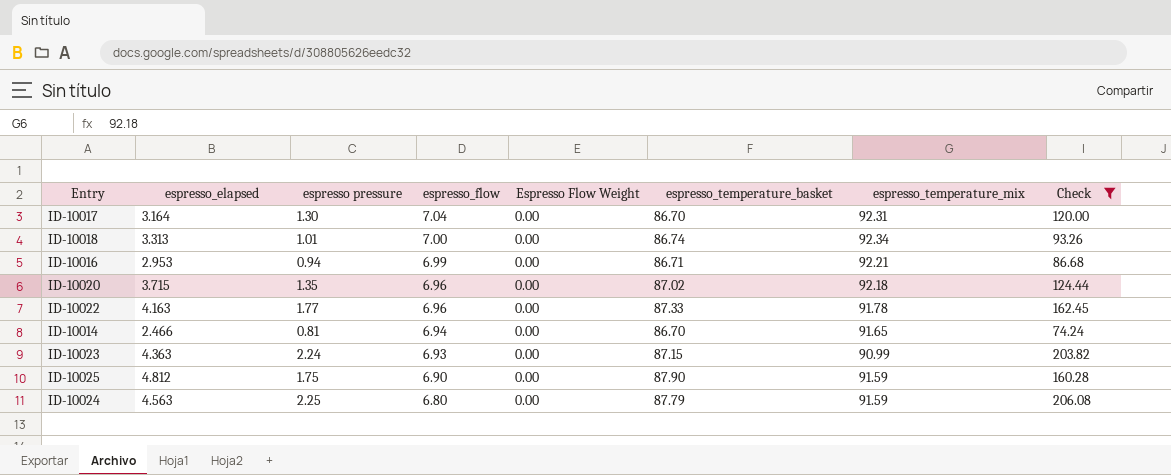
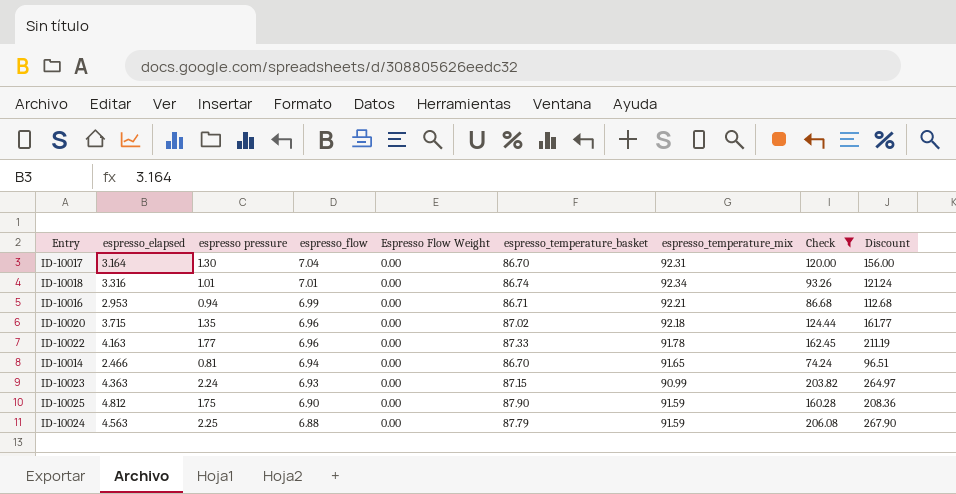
column Discount | formula: none -> [Check] * 1.3
ID-10018 | espresso_elapsed: 3.313 -> 3.316
ID-10018 | espresso_flow: 7.00 -> 7.01
ID-10024 | espresso_flow: 6.80 -> 6.88

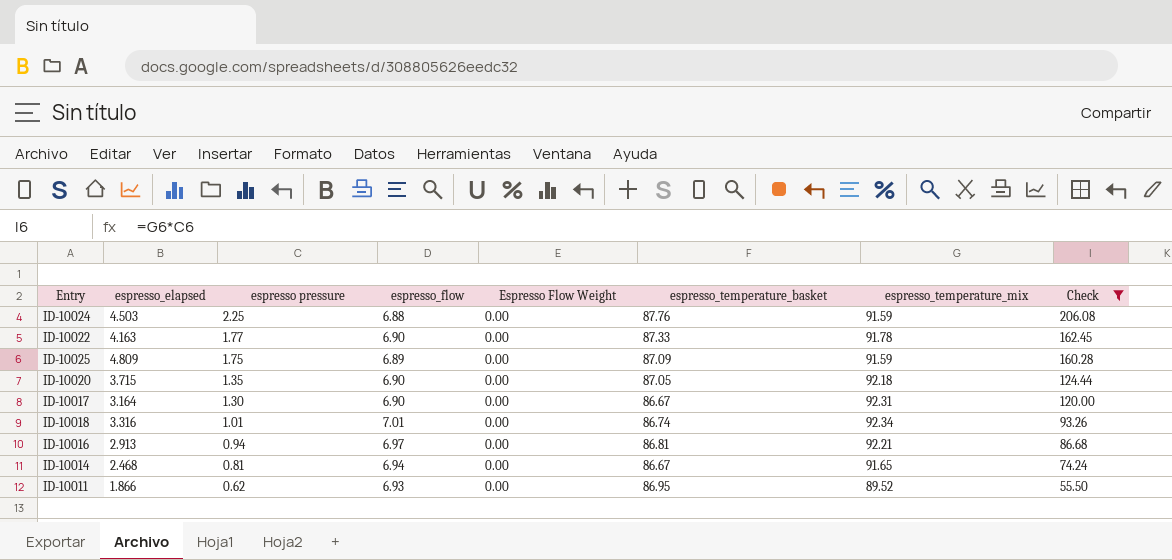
row order: espresso_flow descending -> espresso pressure descending
column Discount | formula: [Check] * 1.3 -> none
row ID-10023: 4.363 | 2.24 | 6.93 | 0.00 | 87.15 | 90.99 | 203.82 | 264.97 -> none
ID-10024 | espresso_elapsed: 4.563 -> 4.503
ID-10024 | espresso_temperature_basket: 87.79 -> 87.76
ID-10022 | espresso_flow: 6.96 -> 6.90
ID-10025 | espresso_elapsed: 4.812 -> 4.809
ID-10025 | espresso_flow: 6.90 -> 6.89
ID-10025 | espresso_temperature_basket: 87.90 -> 87.09
ID-10020 | espresso_flow: 6.96 -> 6.90
ID-10020 | espresso_temperature_basket: 87.02 -> 87.05
ID-10017 | espresso_flow: 7.04 -> 6.90
ID-10017 | espresso_temperature_basket: 86.70 -> 86.67
ID-10016 | espresso_elapsed: 2.953 -> 2.913
ID-10016 | espresso_flow: 6.99 -> 6.97
ID-10016 | espresso_temperature_basket: 86.71 -> 86.81
ID-10014 | espresso_elapsed: 2.466 -> 2.468
ID-10014 | espresso_temperature_basket: 86.70 -> 86.67
row ID-10011: none -> 1.866 | 0.62 | 6.93 | 0.00 | 86.95 | 89.52 | 55.50

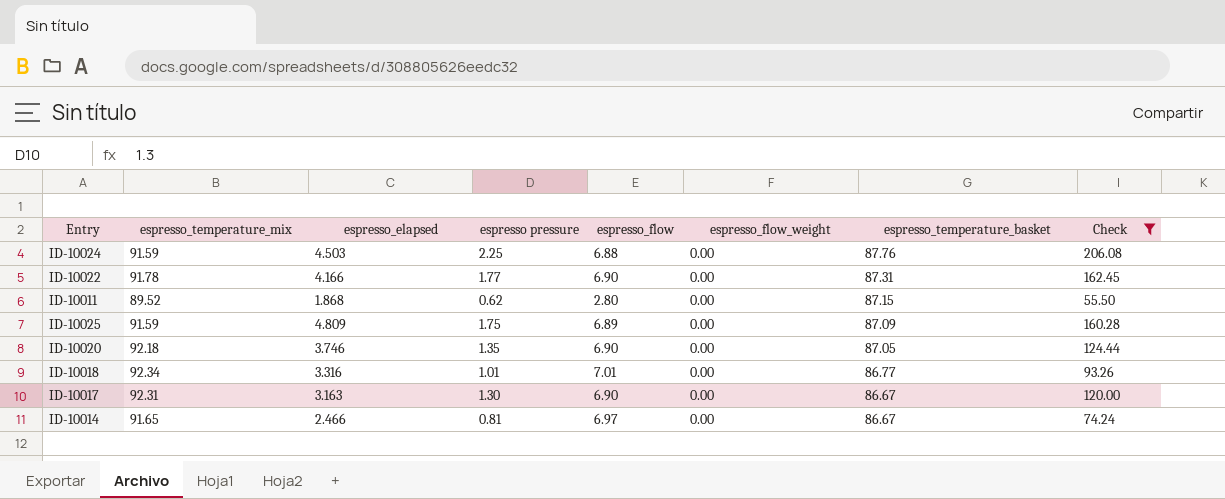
row order: espresso pressure descending -> espresso_temperature_basket descending
column espresso_temperature_mix | position: 7 -> 2
column name: Espresso Flow Weight -> espresso_flow_weight
row ID-10016: 2.913 | 0.94 | 6.97 | 0.00 | 86.81 | 92.21 | 86.68 -> none
ID-10022 | espresso_elapsed: 4.163 -> 4.166
ID-10022 | espresso_temperature_basket: 87.33 -> 87.31
ID-10011 | espresso_elapsed: 1.866 -> 1.868
ID-10011 | espresso_flow: 6.93 -> 2.80
ID-10011 | espresso_temperature_basket: 86.95 -> 87.15
ID-10020 | espresso_elapsed: 3.715 -> 3.746
ID-10018 | espresso_temperature_basket: 86.74 -> 86.77
ID-10017 | espresso_elapsed: 3.164 -> 3.163
ID-10014 | espresso_elapsed: 2.468 -> 2.466
ID-10014 | espresso_flow: 6.94 -> 6.97

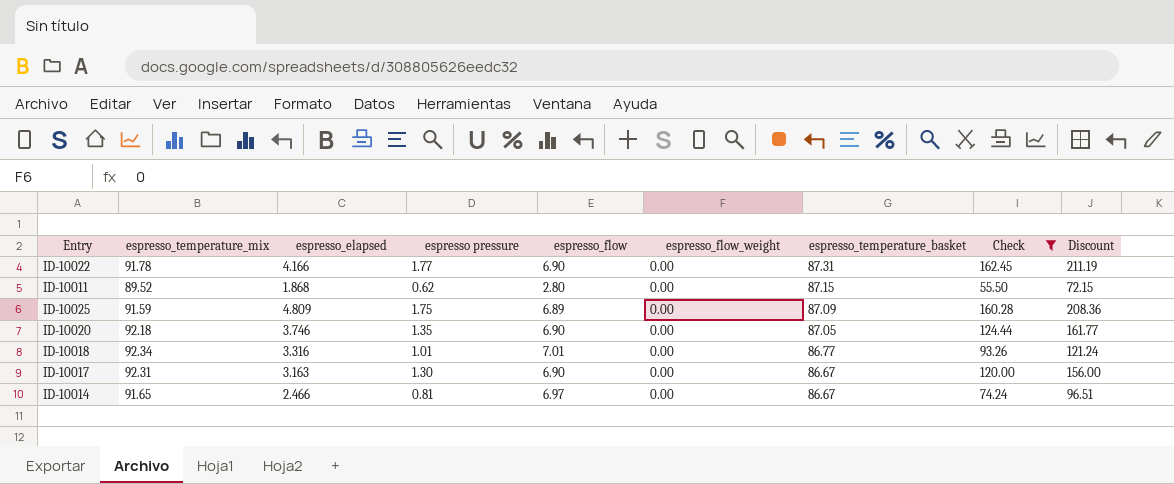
column Discount | formula: none -> [Check] * 1.3
row ID-10024: 91.59 | 4.503 | 2.25 | 6.88 | 0.00 | 87.76 | 206.08 -> none

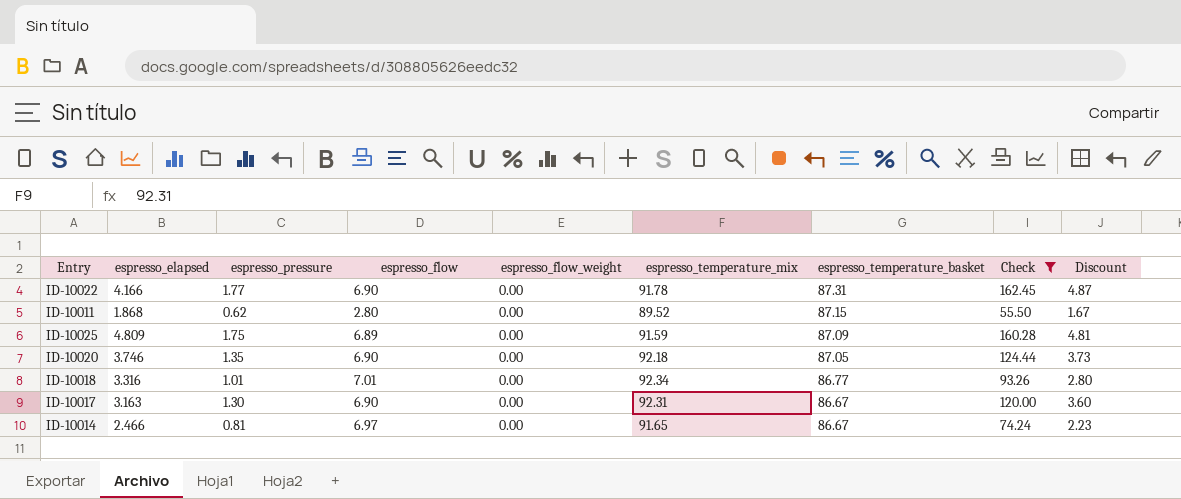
column name: espresso pressure -> espresso_pressure
column espresso_temperature_mix | position: 2 -> 6
column Discount | formula: [Check] * 1.3 -> [Check] * 0.03

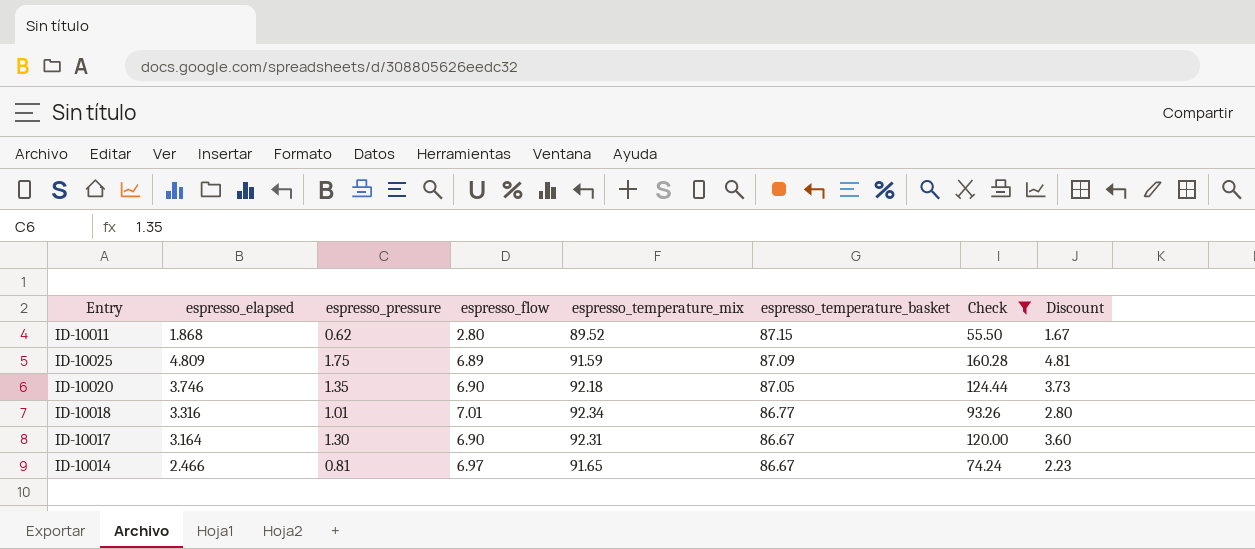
column espresso_flow_weight | position: 5 -> none
row ID-10022: 4.166 | 1.77 | 6.90 | 0.00 | 91.78 | 87.31 | 162.45 | 4.87 -> none
ID-10017 | espresso_elapsed: 3.163 -> 3.164

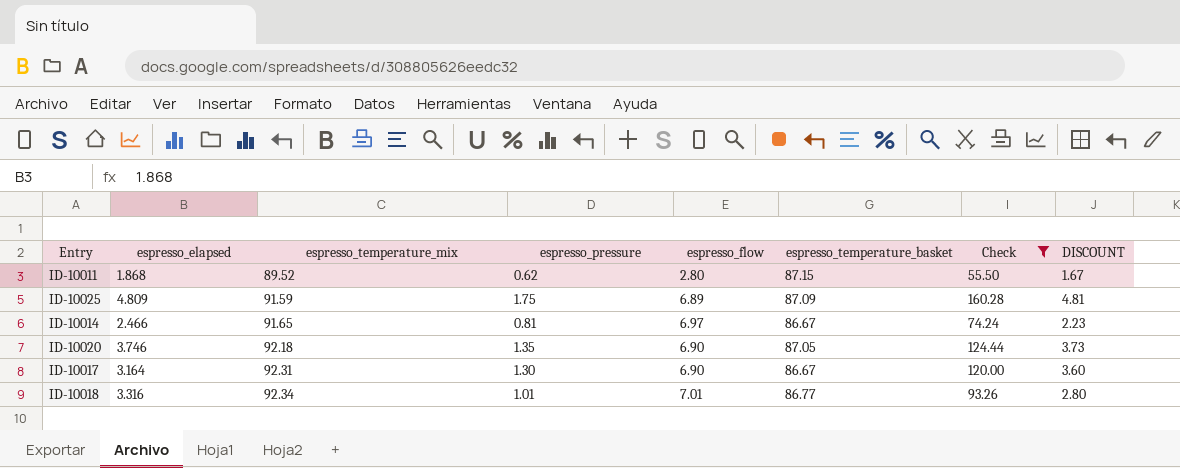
row order: espresso_temperature_basket descending -> espresso_temperature_mix ascending
column espresso_temperature_mix | position: 5 -> 3
column name: Discount -> DISCOUNT

